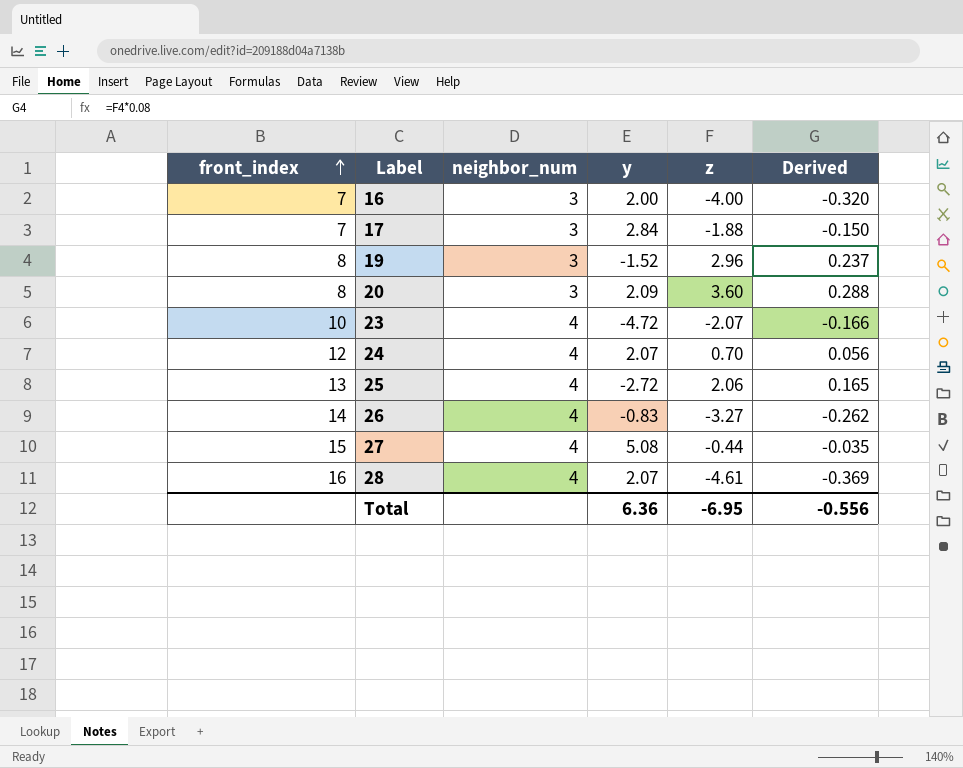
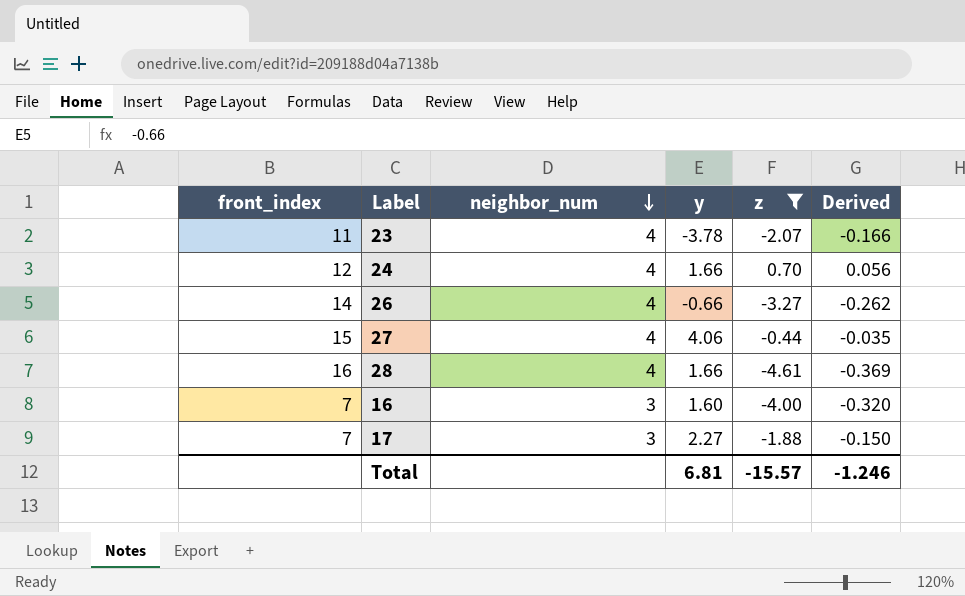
filter: none -> z <= 0.70
row order: front_index ascending -> neighbor_num descending
23 | front_index: 10 -> 11
23 | y: -4.72 -> -3.78
24 | y: 2.07 -> 1.66
26 | y: -0.83 -> -0.66
27 | y: 5.08 -> 4.06
28 | y: 2.07 -> 1.66
16 | y: 2.00 -> 1.60
17 | y: 2.84 -> 2.27
Total | y: 6.36 -> 6.81
Total | z: -6.95 -> -15.57
Total | Derived: -0.556 -> -1.246

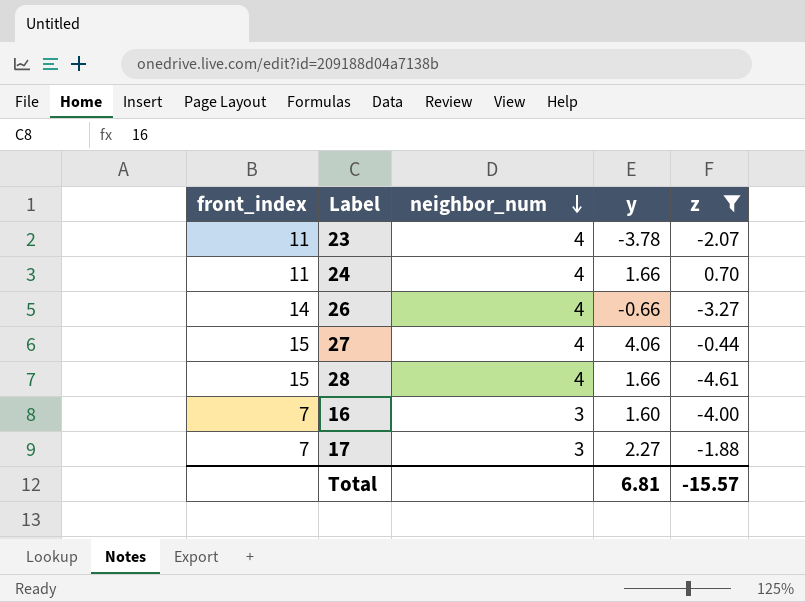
column Derived | formula: [z] * 0.08 -> none
24 | front_index: 12 -> 11
28 | front_index: 16 -> 15

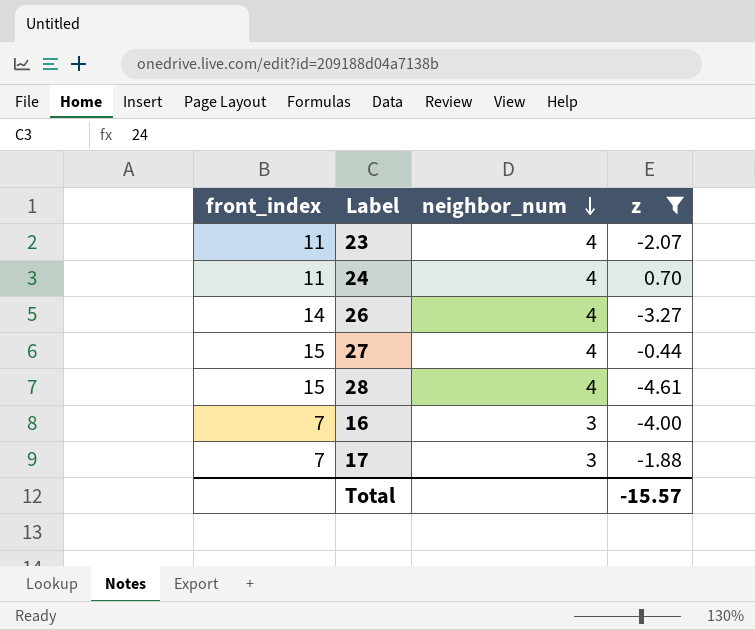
column y | position: 4 -> none

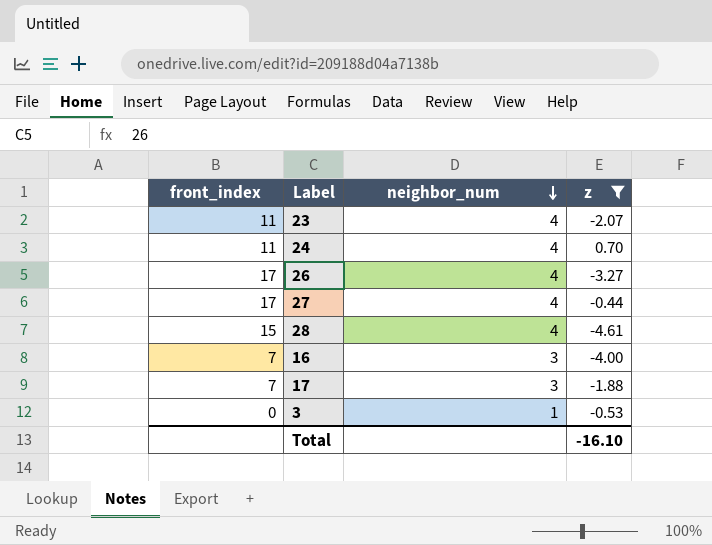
26 | front_index: 14 -> 17
27 | front_index: 15 -> 17
row 3: none -> 0 | 1 | -0.53
Total | z: -15.57 -> -16.10

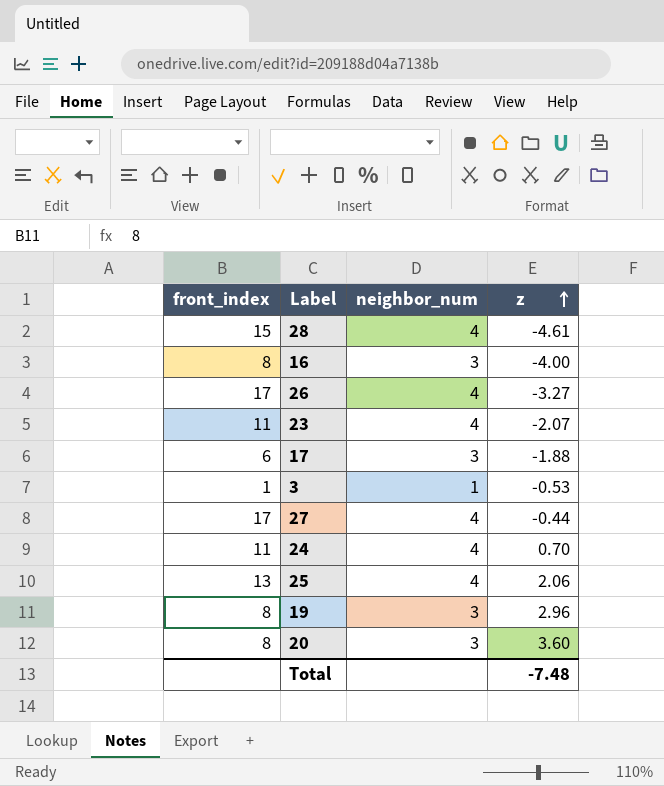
filter: z <= 0.70 -> none
row order: neighbor_num descending -> z ascending
16 | front_index: 7 -> 8
17 | front_index: 7 -> 6
3 | front_index: 0 -> 1
Total | z: -16.10 -> -7.48

